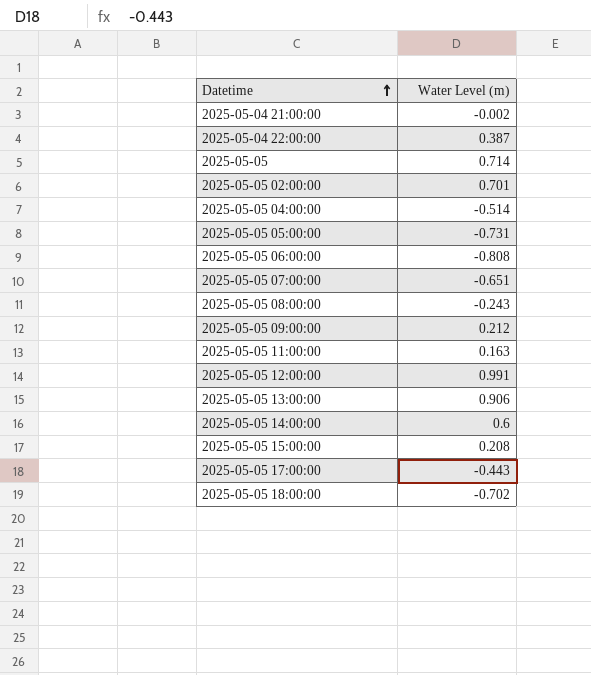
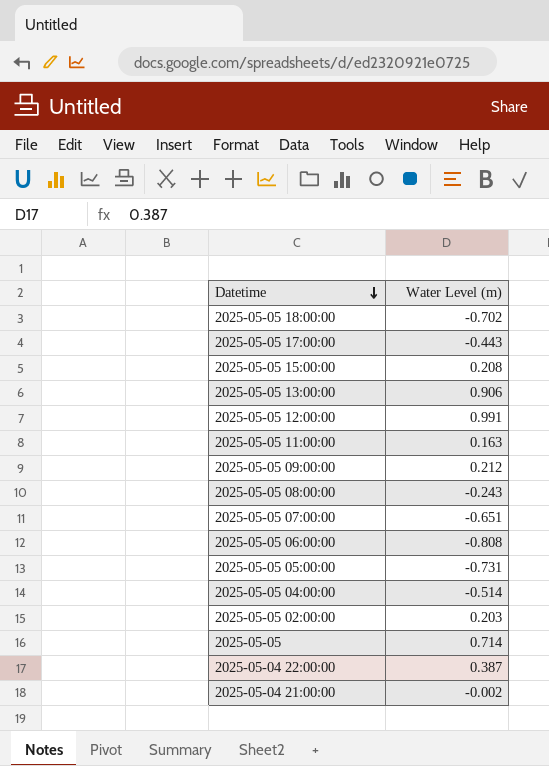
row order: Datetime ascending -> Datetime descending
row 2025-05-05 14:00:00: 0.6 -> none
2025-05-05 02:00:00 | Water Level (m): 0.701 -> 0.203

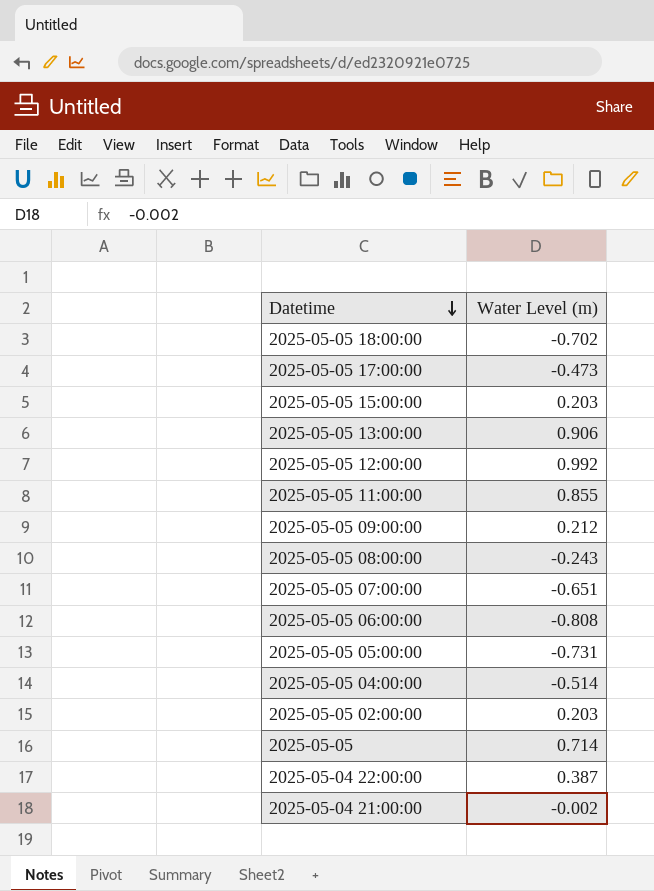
2025-05-05 17:00:00 | Water Level (m): -0.443 -> -0.473
2025-05-05 15:00:00 | Water Level (m): 0.208 -> 0.203
2025-05-05 12:00:00 | Water Level (m): 0.991 -> 0.992
2025-05-05 11:00:00 | Water Level (m): 0.163 -> 0.855

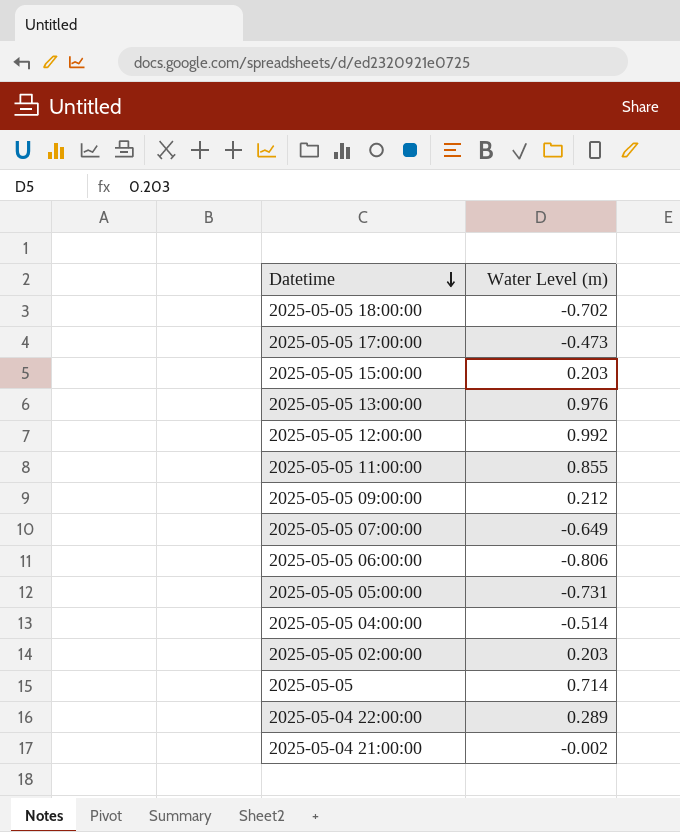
row 2025-05-05 08:00:00: -0.243 -> none
2025-05-05 13:00:00 | Water Level (m): 0.906 -> 0.976
2025-05-05 07:00:00 | Water Level (m): -0.651 -> -0.649
2025-05-05 06:00:00 | Water Level (m): -0.808 -> -0.806
2025-05-04 22:00:00 | Water Level (m): 0.387 -> 0.289

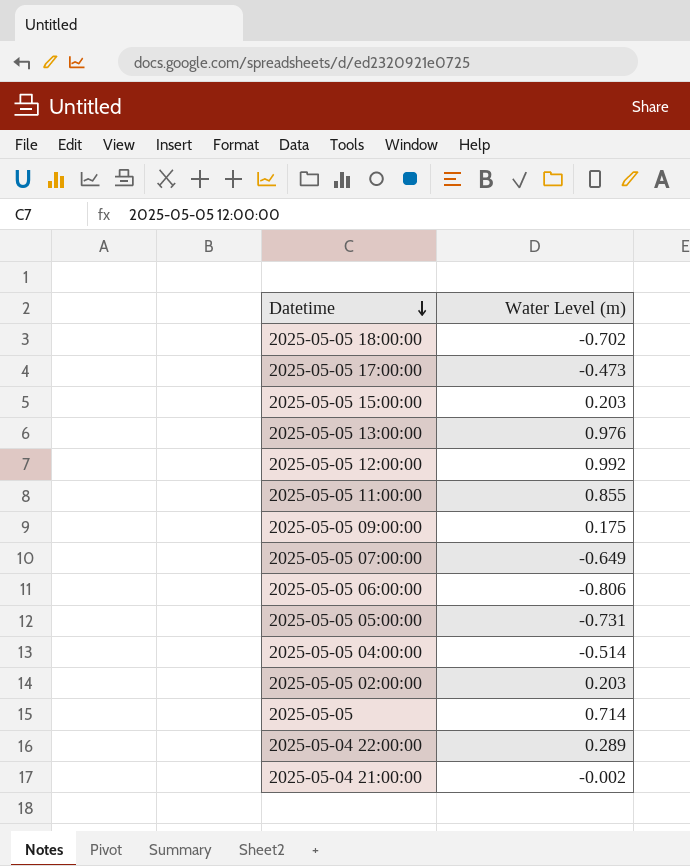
2025-05-05 09:00:00 | Water Level (m): 0.212 -> 0.175

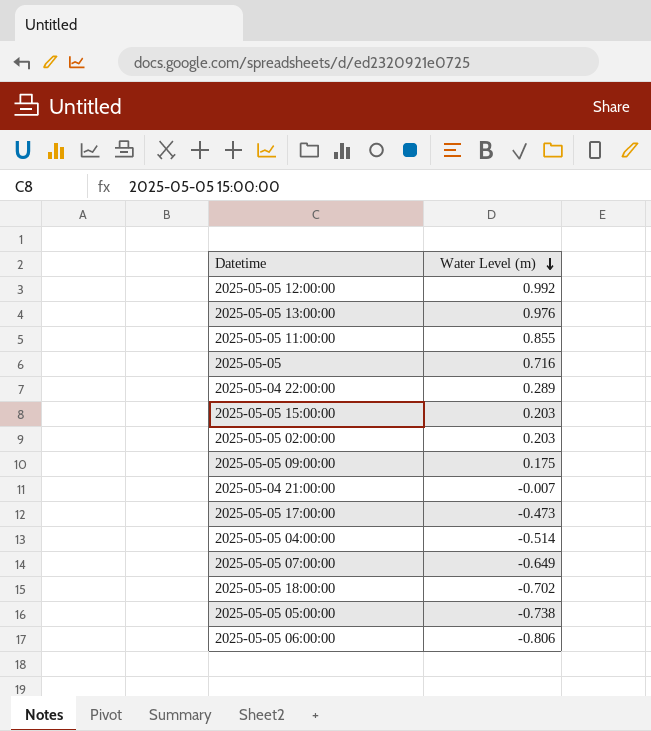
row order: Datetime descending -> Water Level (m) descending
2025-05-05 | Water Level (m): 0.714 -> 0.716
2025-05-04 21:00:00 | Water Level (m): -0.002 -> -0.007
2025-05-05 05:00:00 | Water Level (m): -0.731 -> -0.738

